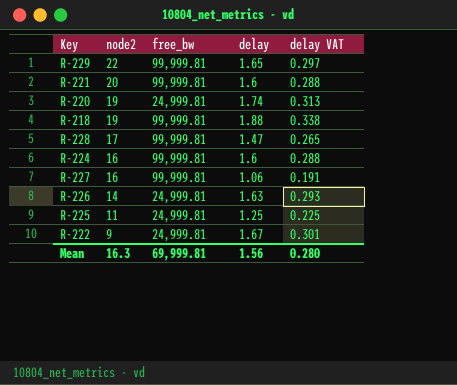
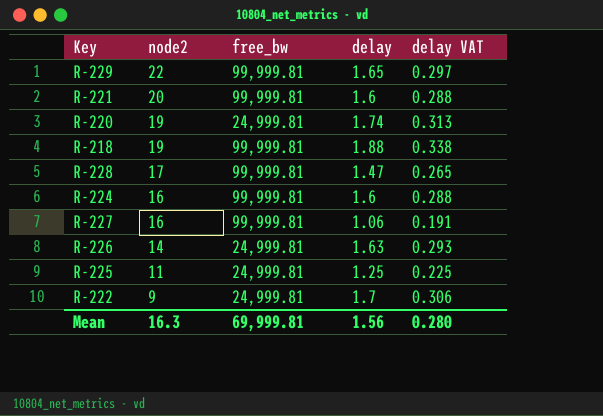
R-222 | delay: 1.67 -> 1.7
R-222 | delay VAT: 0.301 -> 0.306

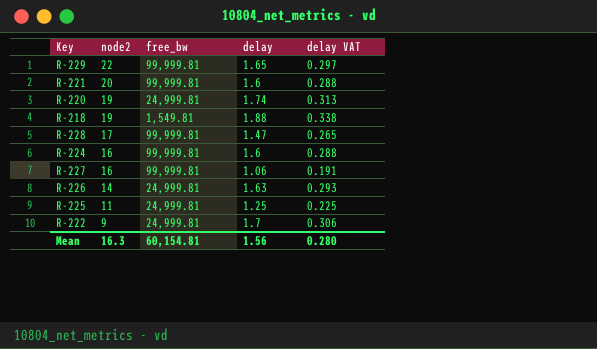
R-218 | free_bw: 99,999.81 -> 1,549.81
Mean | free_bw: 69,999.81 -> 60,154.81

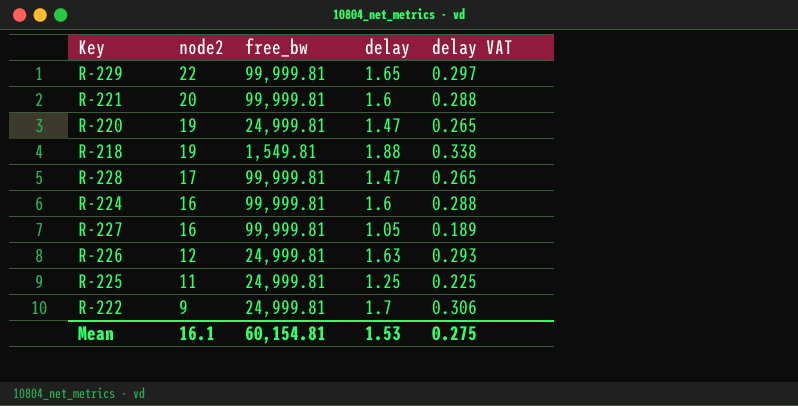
R-220 | delay: 1.74 -> 1.47
R-220 | delay VAT: 0.313 -> 0.265
R-227 | delay: 1.06 -> 1.05
R-227 | delay VAT: 0.191 -> 0.189
R-226 | node2: 14 -> 12
Mean | node2: 16.3 -> 16.1
Mean | delay: 1.56 -> 1.53
Mean | delay VAT: 0.280 -> 0.275

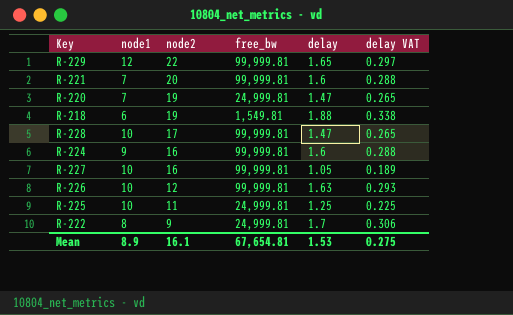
column node1 | position: none -> 2
R-226 | free_bw: 24,999.81 -> 99,999.81
Mean | free_bw: 60,154.81 -> 67,654.81

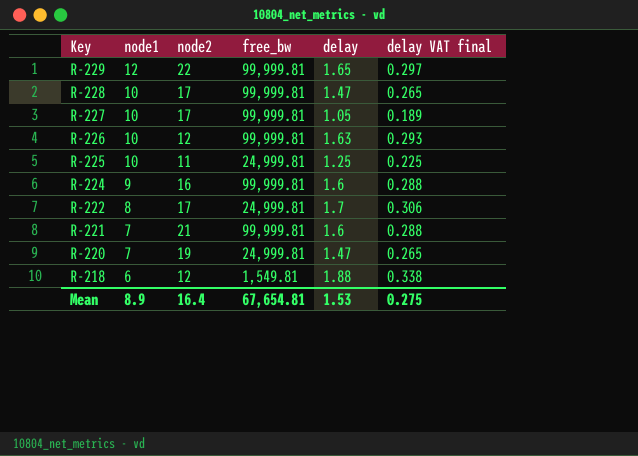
row order: node2 descending -> Key descending
column name: delay VAT -> delay VAT final
R-227 | node2: 16 -> 17
R-222 | node2: 9 -> 17
R-221 | node2: 20 -> 21
R-218 | node2: 19 -> 12
Mean | node2: 16.1 -> 16.4

